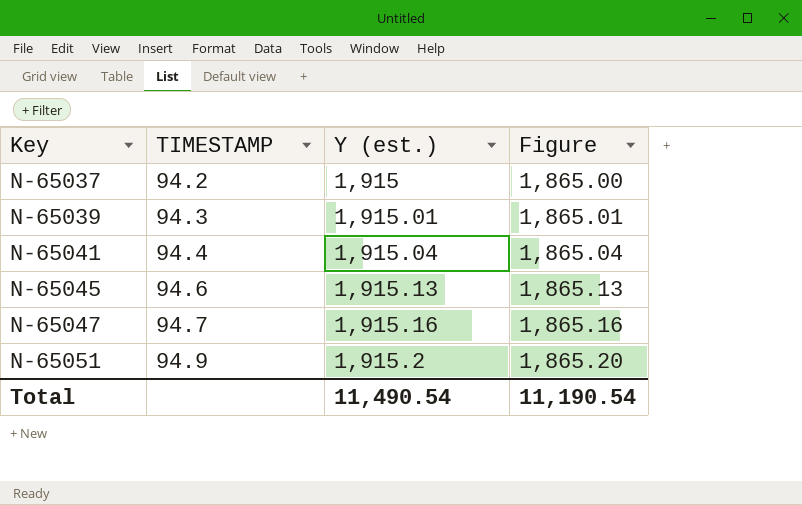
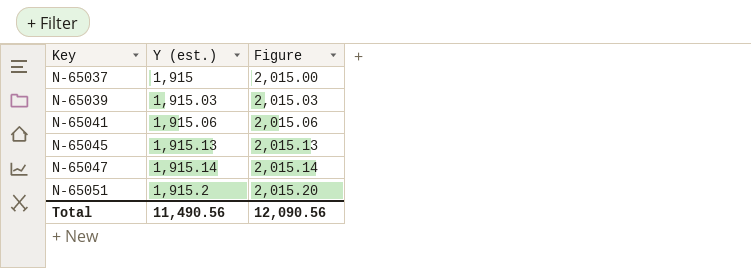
column TIMESTAMP | position: 2 -> none
column Figure | formula: [Y (est.)] - 50 -> [Y (est.)] + 100
N-65039 | Y (est.): 1,915.01 -> 1,915.03
N-65041 | Y (est.): 1,915.04 -> 1,915.06
N-65047 | Y (est.): 1,915.16 -> 1,915.14
Total | Y (est.): 11,490.54 -> 11,490.56
Total | Figure: 11,190.54 -> 12,090.56

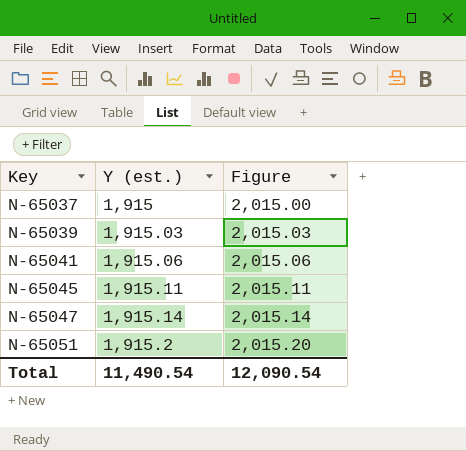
N-65045 | Y (est.): 1,915.13 -> 1,915.11
N-65045 | Figure: 2,015.13 -> 2,015.11
Total | Y (est.): 11,490.56 -> 11,490.54
Total | Figure: 12,090.56 -> 12,090.54

